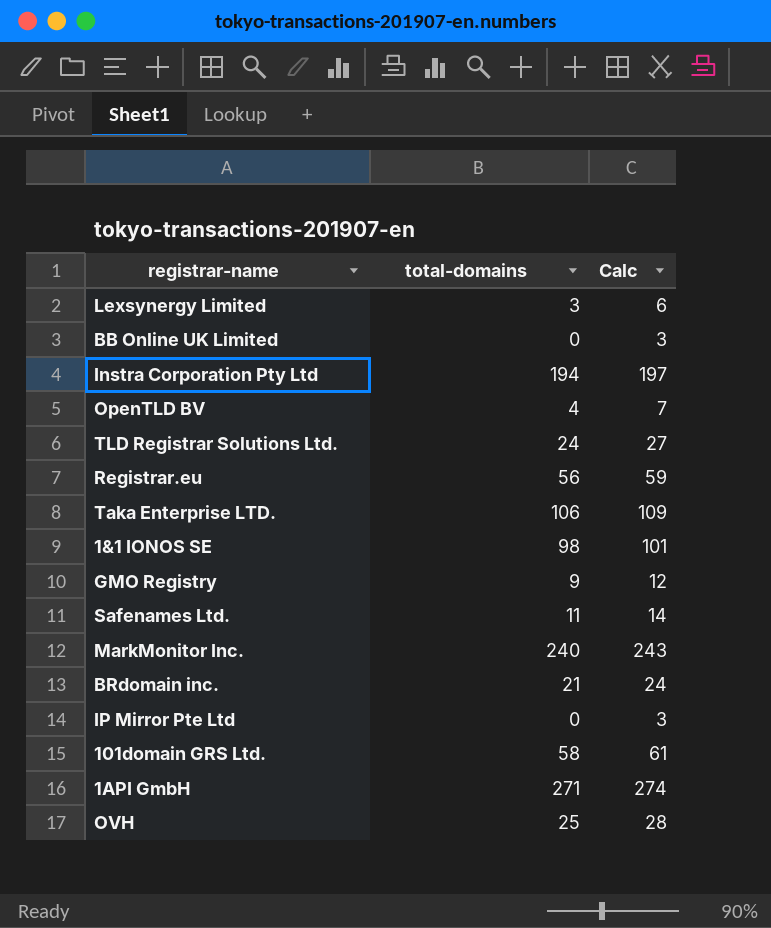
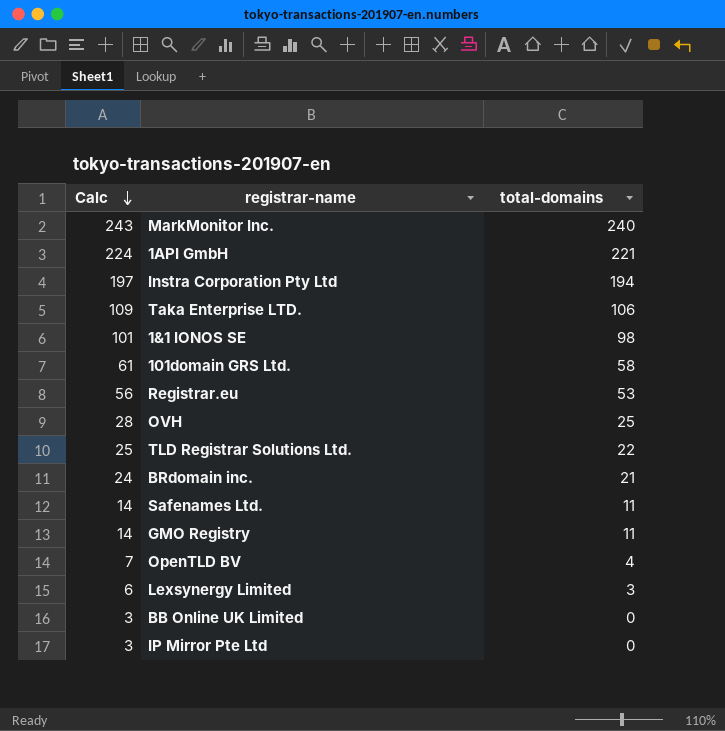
row order: none -> Calc descending
column Calc | position: 3 -> 1
1API GmbH | Calc: 274 -> 224
1API GmbH | total-domains: 271 -> 221
Registrar.eu | Calc: 59 -> 56
Registrar.eu | total-domains: 56 -> 53
TLD Registrar Solutions Ltd. | Calc: 27 -> 25
TLD Registrar Solutions Ltd. | total-domains: 24 -> 22
GMO Registry | Calc: 12 -> 14
GMO Registry | total-domains: 9 -> 11

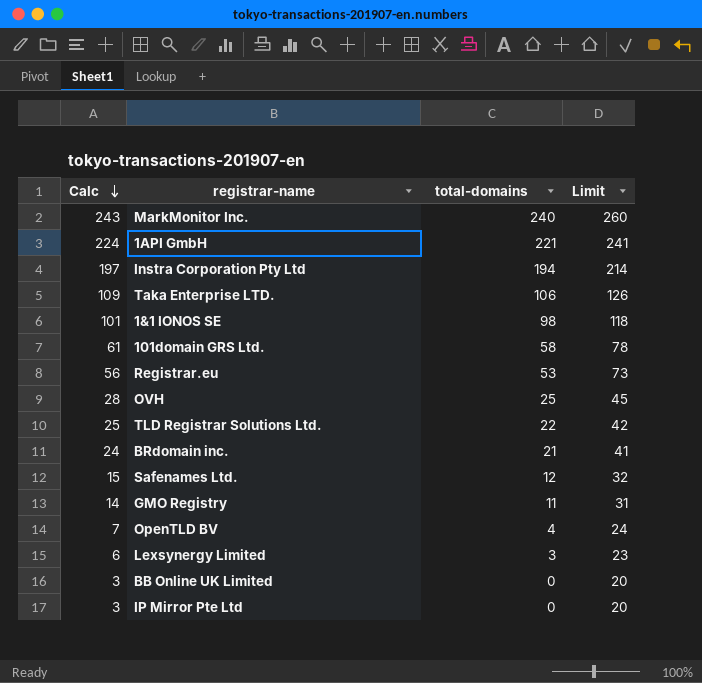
column Limit | formula: none -> [total-domains] + 20
Safenames Ltd. | Calc: 14 -> 15
Safenames Ltd. | total-domains: 11 -> 12

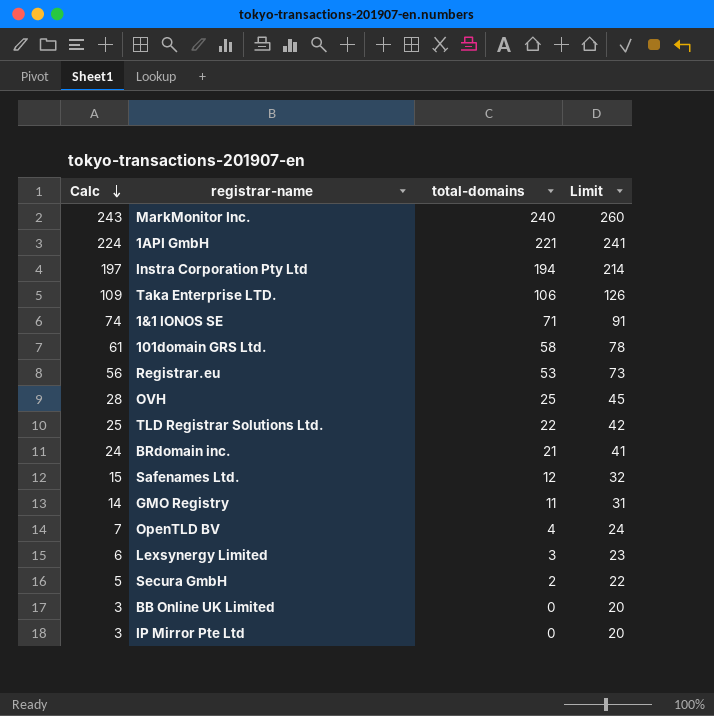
1&1 IONOS SE | Calc: 101 -> 74
1&1 IONOS SE | total-domains: 98 -> 71
1&1 IONOS SE | Limit: 118 -> 91
row Secura GmbH: none -> 5 | 2 | 22

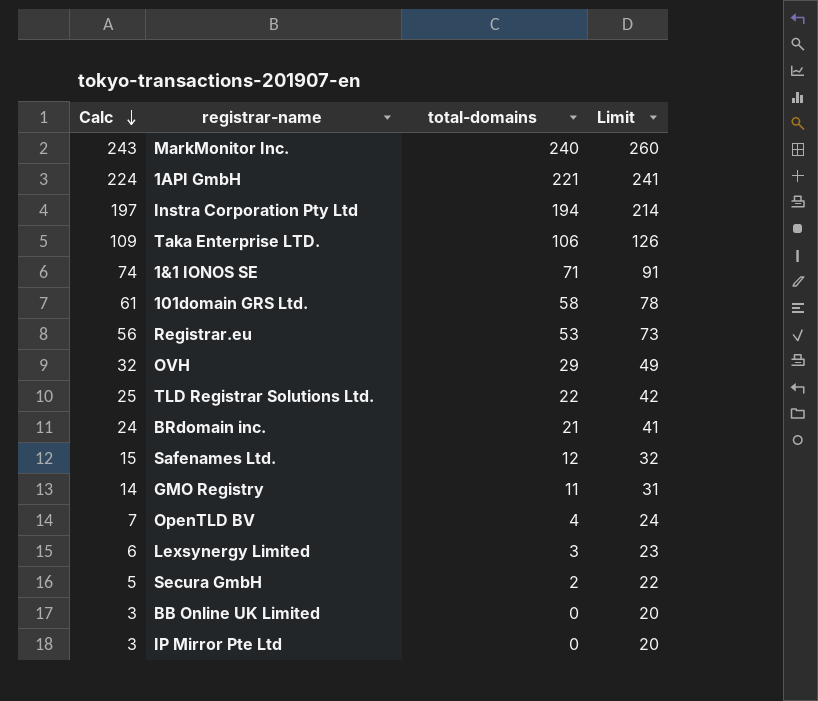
OVH | Calc: 28 -> 32
OVH | total-domains: 25 -> 29
OVH | Limit: 45 -> 49

